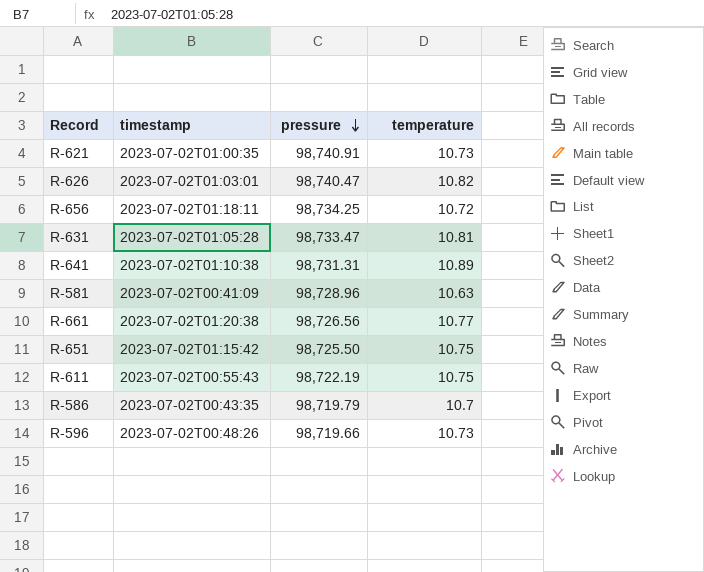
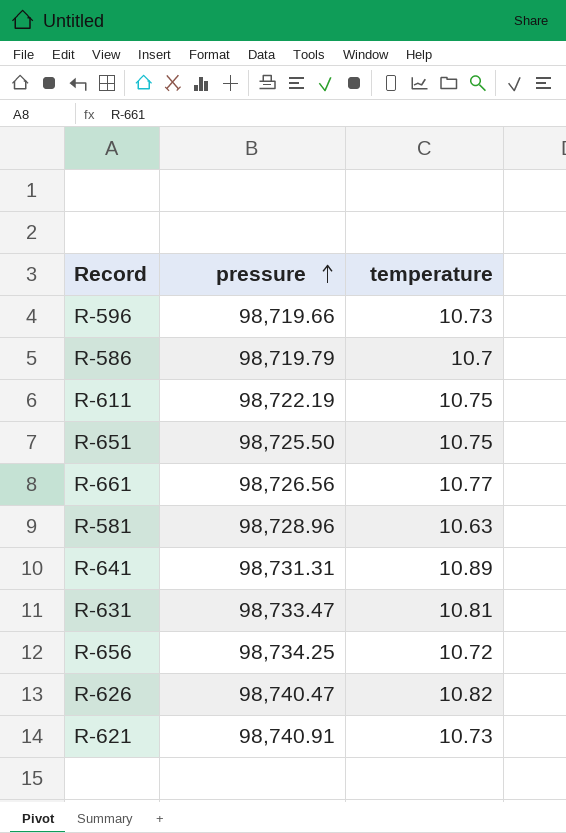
row order: pressure descending -> pressure ascending
column timestamp | position: 2 -> none

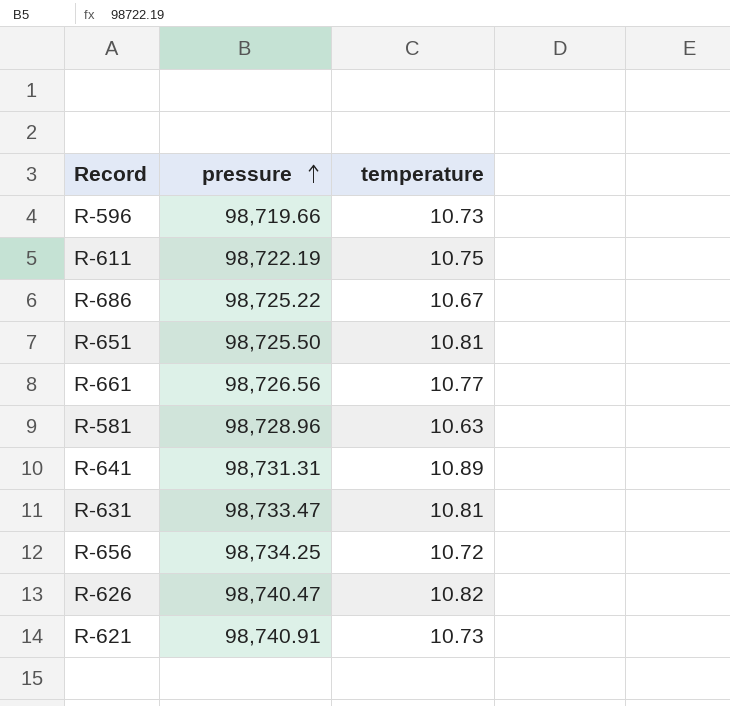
row R-586: 98,719.79 | 10.7 -> none
row R-686: none -> 98,725.22 | 10.67
R-651 | temperature: 10.75 -> 10.81

